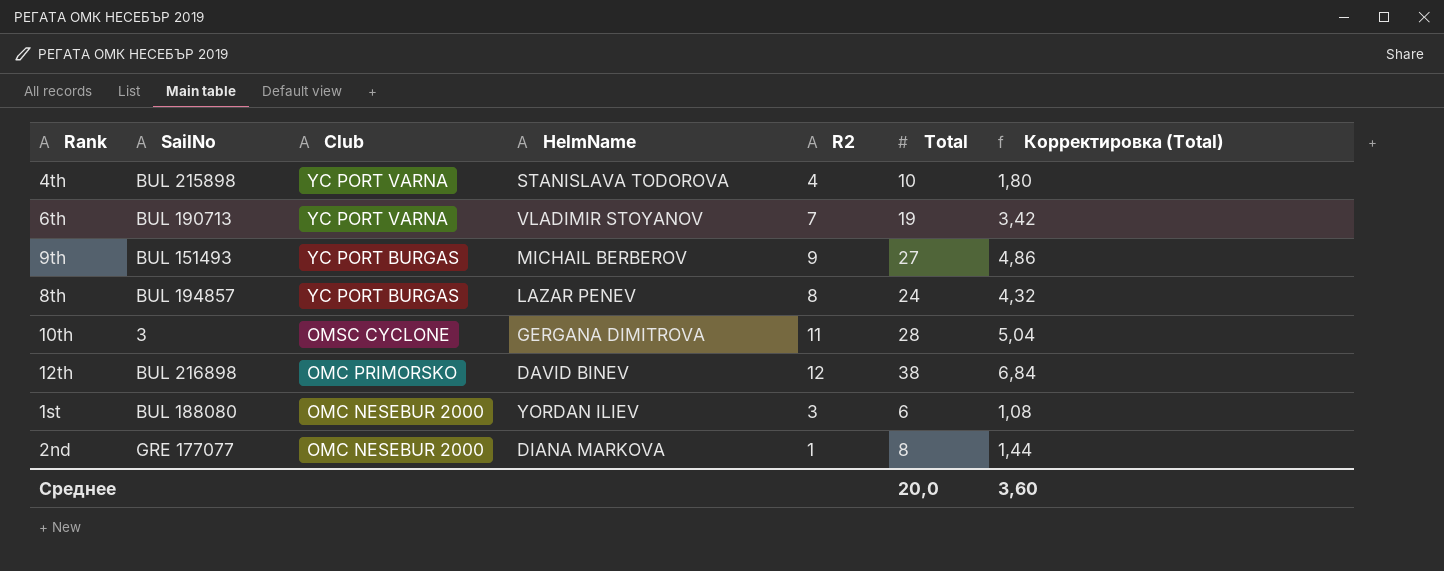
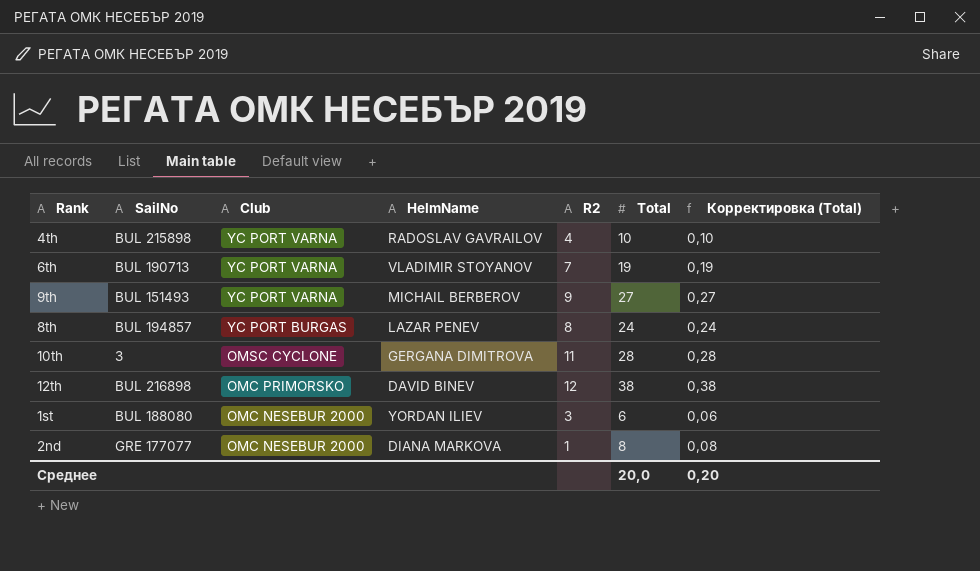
column Корректировка (Total) | formula: [Total] * 0,18 -> [Total] * 0,01
4th | HelmName: STANISLAVA TODOROVA -> RADOSLAV GAVRAILOV
9th | Club: YC PORT BURGAS -> YC PORT VARNA
Среднее | Корректировка (Total): 3,60 -> 0,20

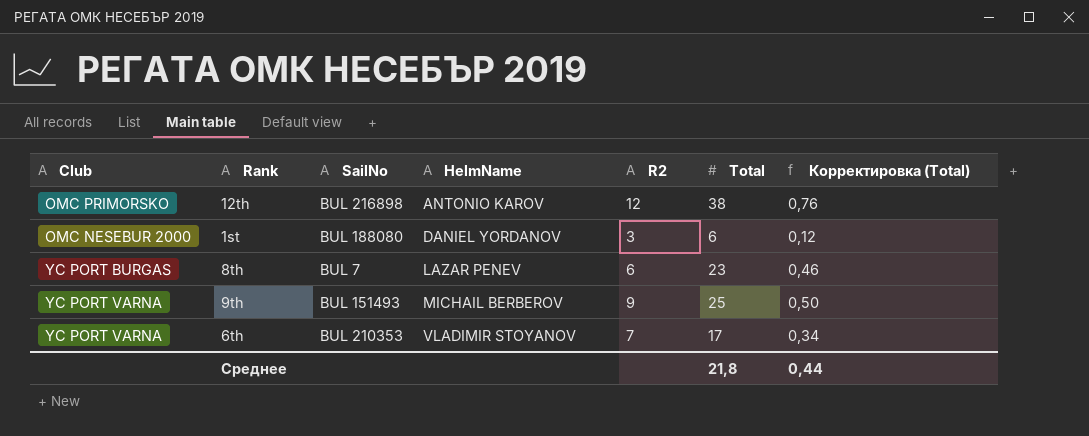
row order: Club descending -> HelmName ascending
column Club | position: 3 -> 1
column Корректировка (Total) | formula: [Total] * 0,01 -> [Total] * 0,02
row 4th: BUL 215898 | YC PORT VARNA | RADOSLAV GAVRAILOV | 4 | 10 | 0,10 -> none
row 10th: 3 | OMSC CYCLONE | GERGANA DIMITROVA | 11 | 28 | 0,28 -> none
row 2nd: GRE 177077 | OMC NESEBUR 2000 | DIANA MARKOVA | 1 | 8 | 0,08 -> none
12th | HelmName: DAVID BINEV -> ANTONIO KAROV
1st | HelmName: YORDAN ILIEV -> DANIEL YORDANOV
8th | SailNo: BUL 194857 -> BUL 7
8th | R2: 8 -> 6
8th | Total: 24 -> 23
9th | Total: 27 -> 25
6th | SailNo: BUL 190713 -> BUL 210353
6th | Total: 19 -> 17
Среднее | Total: 20,0 -> 21,8
Среднее | Корректировка (Total): 0,20 -> 0,44

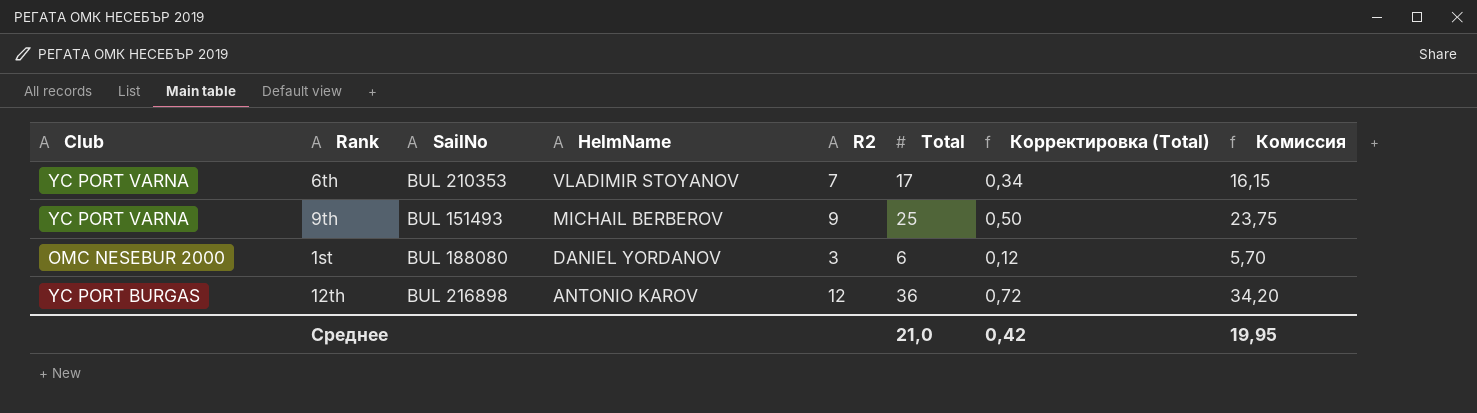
row order: HelmName ascending -> HelmName descending
column Комиссия | formula: none -> [Total] * 0,95
row 8th: YC PORT BURGAS | BUL 7 | LAZAR PENEV | 6 | 23 | 0,46 -> none
12th | Club: OMC PRIMORSKO -> YC PORT BURGAS
12th | Total: 38 -> 36
12th | Корректировка (Total): 0,76 -> 0,72
Среднее | Total: 21,8 -> 21,0
Среднее | Корректировка (Total): 0,44 -> 0,42

